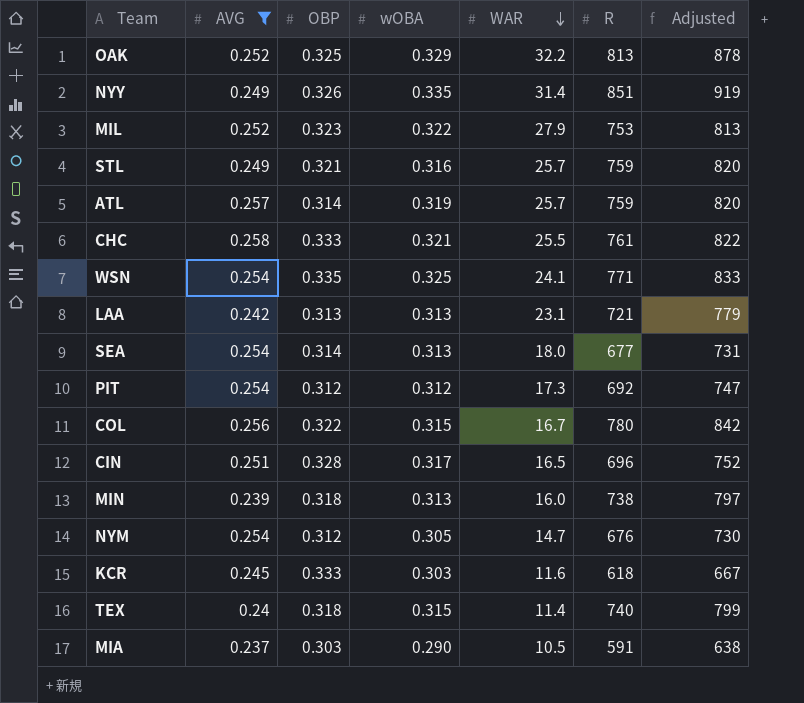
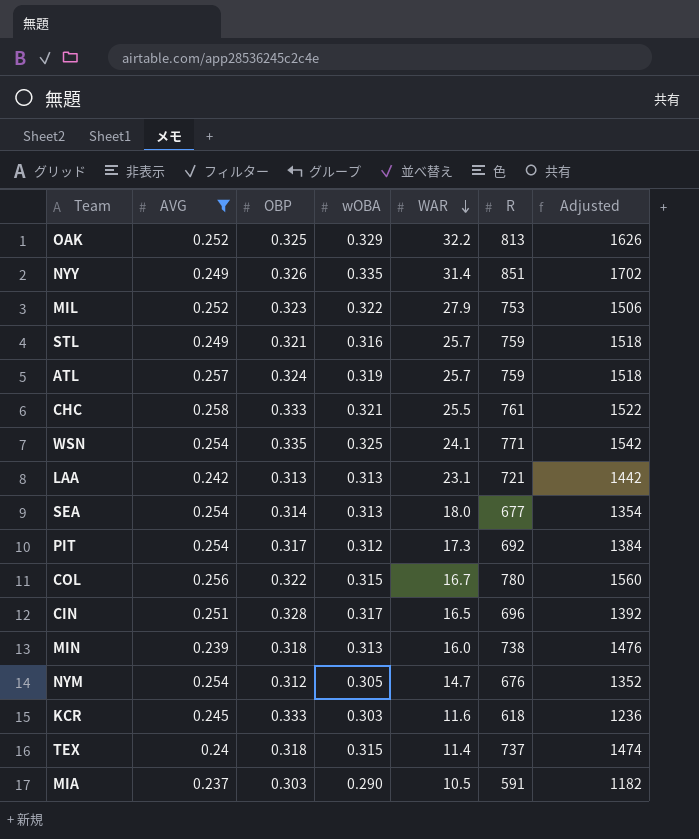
column Adjusted | formula: [R] * 1.08 -> [R] * 2
ATL | OBP: 0.314 -> 0.324
PIT | OBP: 0.312 -> 0.317
TEX | R: 740 -> 737

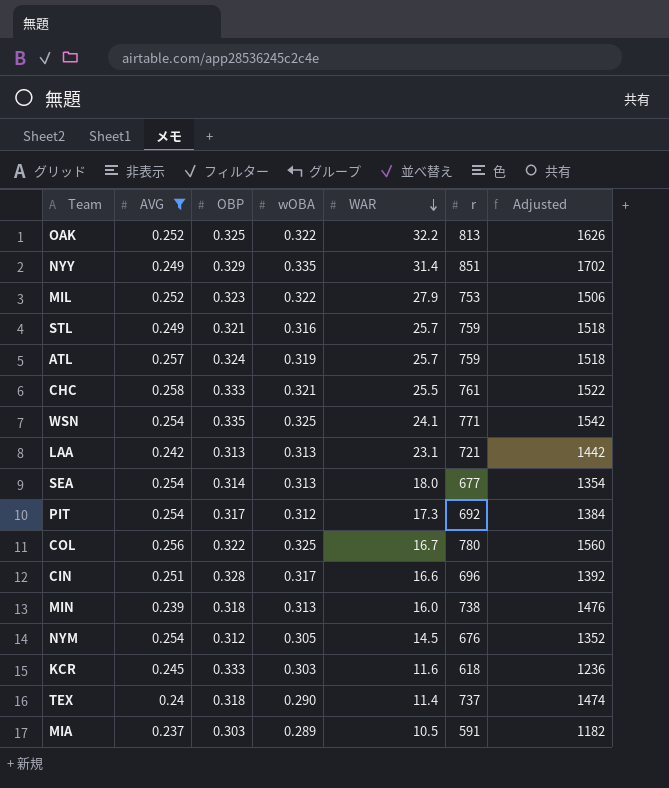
column name: R -> r
OAK | wOBA: 0.329 -> 0.322
NYY | OBP: 0.326 -> 0.329
COL | wOBA: 0.315 -> 0.325
CIN | WAR: 16.5 -> 16.6
NYM | WAR: 14.7 -> 14.5
TEX | wOBA: 0.315 -> 0.290
MIA | wOBA: 0.290 -> 0.289

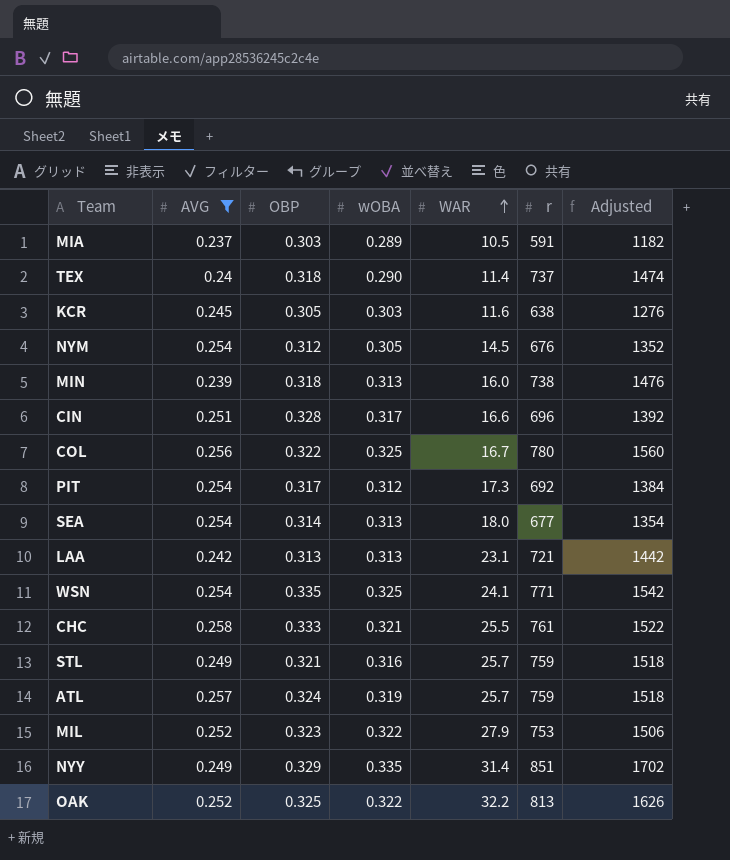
row order: WAR descending -> WAR ascending
KCR | OBP: 0.333 -> 0.305
KCR | r: 618 -> 638
KCR | Adjusted: 1236 -> 1276

